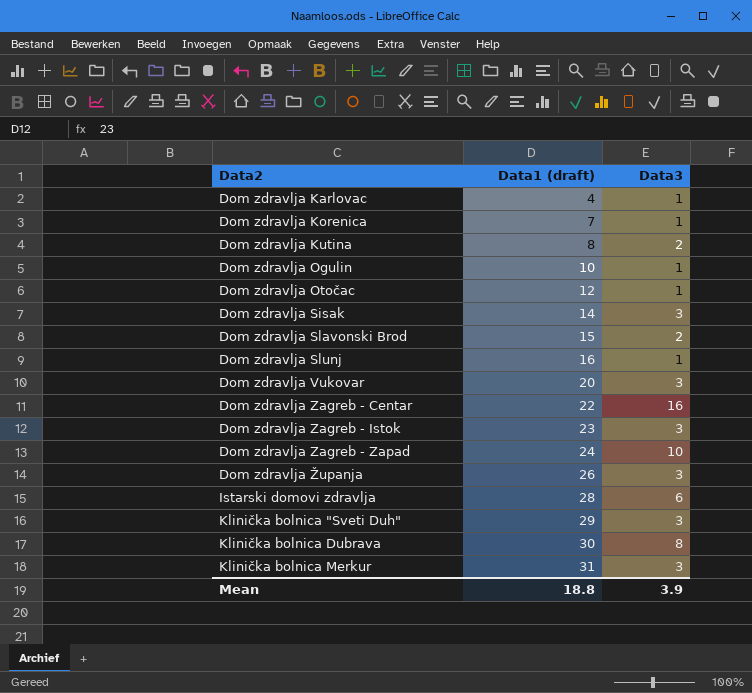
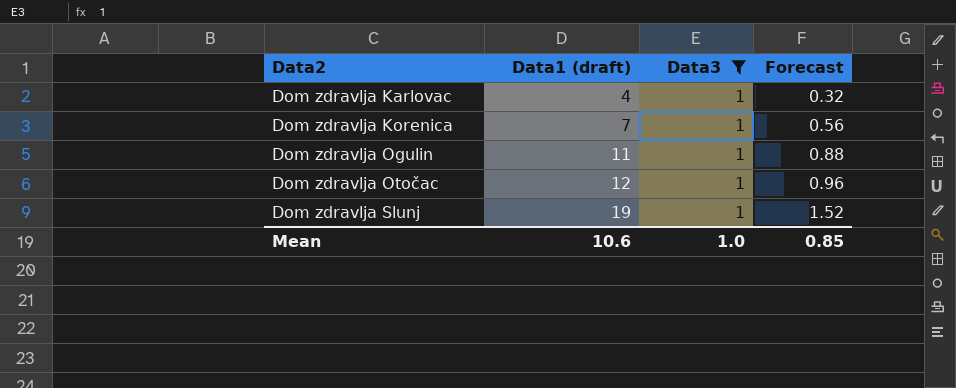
filter: none -> Data3 = 1
column Forecast | formula: none -> [Data1 (draft)] * 0.08
Dom zdravlja Ogulin | Data1 (draft): 10 -> 11
Dom zdravlja Slunj | Data1 (draft): 16 -> 19
Mean | Data1 (draft): 18.8 -> 10.6
Mean | Data3: 3.9 -> 1.0

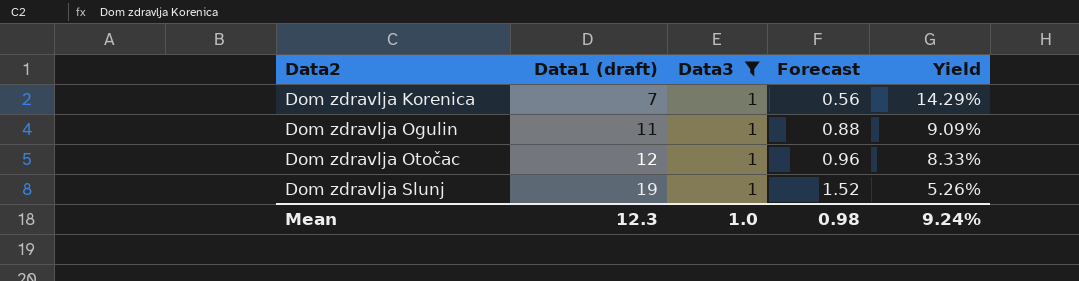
column Yield | formula: none -> [Data3] / [Data1 (draft)]
row Dom zdravlja Karlovac: 4 | 1 | 0.32 -> none
Mean | Data1 (draft): 10.6 -> 12.3
Mean | Forecast: 0.85 -> 0.98

